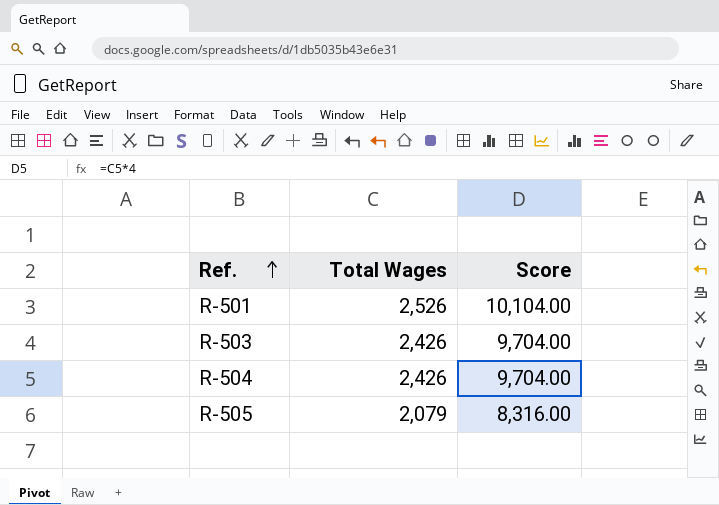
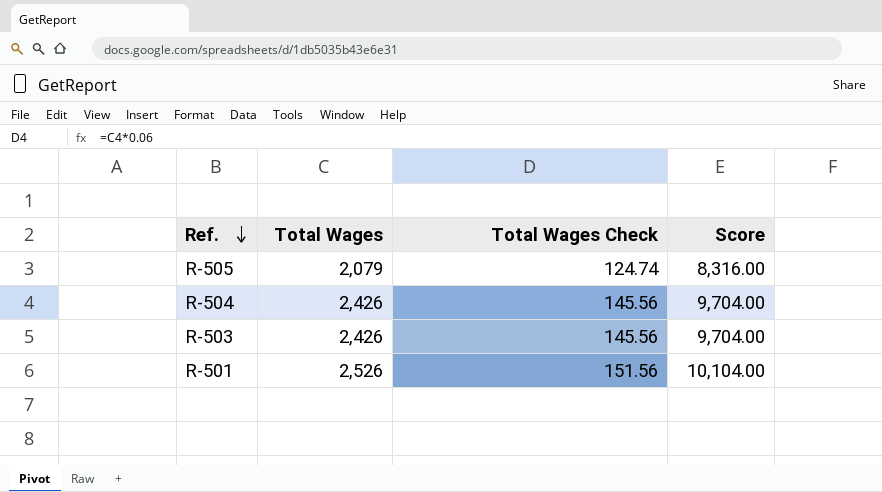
row order: Ref. ascending -> Ref. descending
column Total Wages Check | formula: none -> [Total Wages] * 0.06

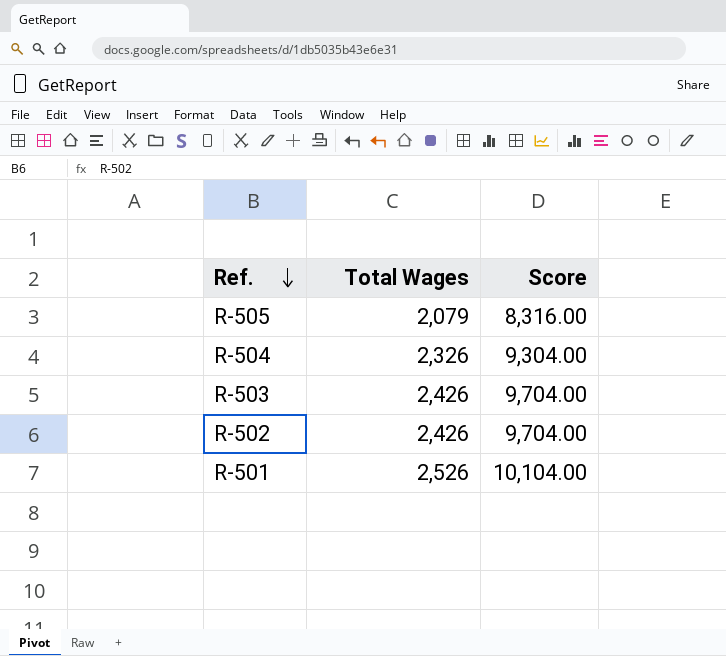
column Total Wages Check | formula: [Total Wages] * 0.06 -> none
R-504 | Total Wages: 2,426 -> 2,326
R-504 | Score: 9,704.00 -> 9,304.00
row R-502: none -> 2,426 | 9,704.00

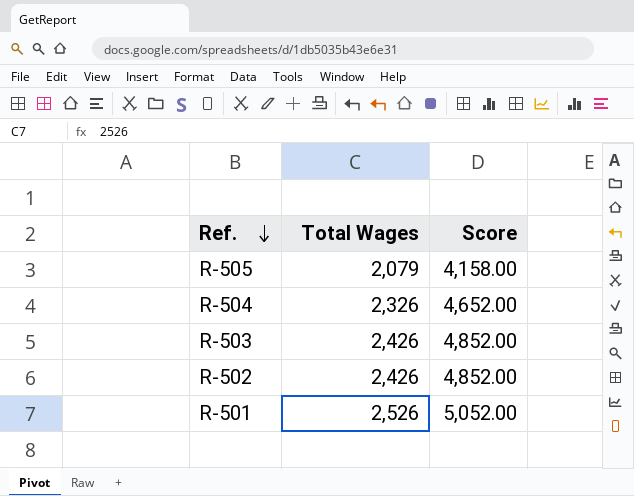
column Score | formula: [Total Wages] * 4 -> [Total Wages] * 2

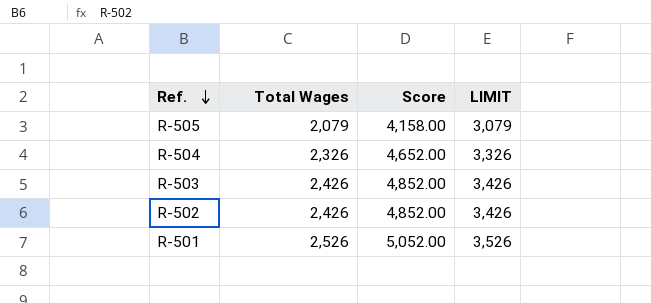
column LIMIT | formula: none -> [Total Wages] + 1000

